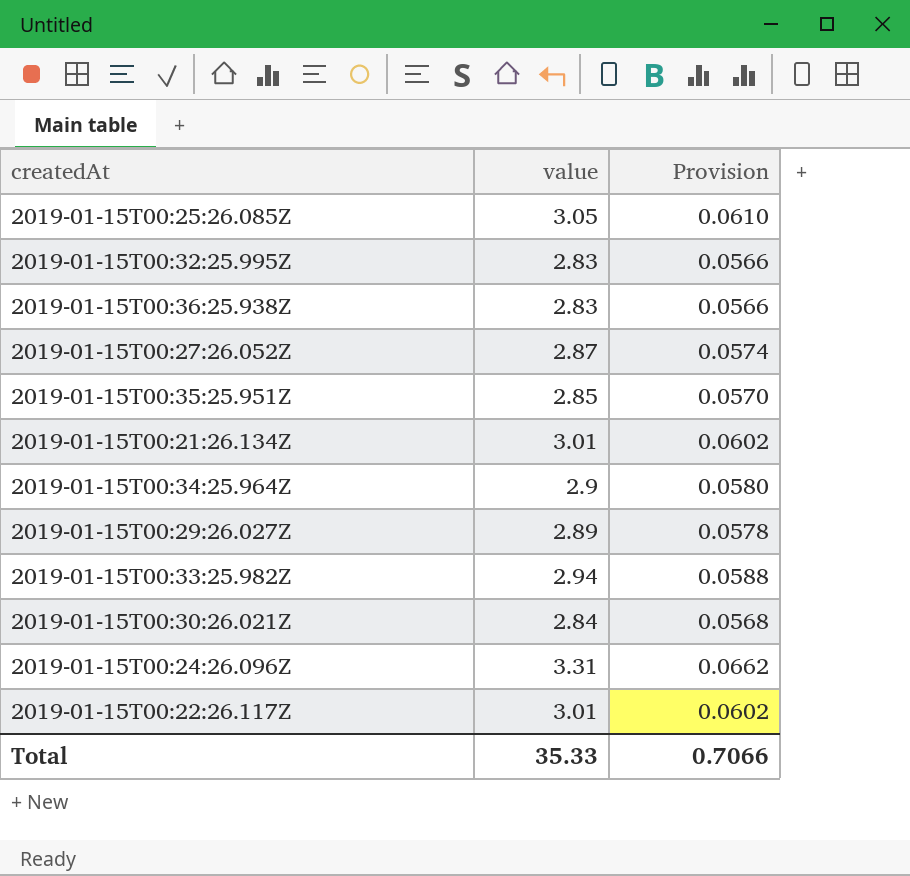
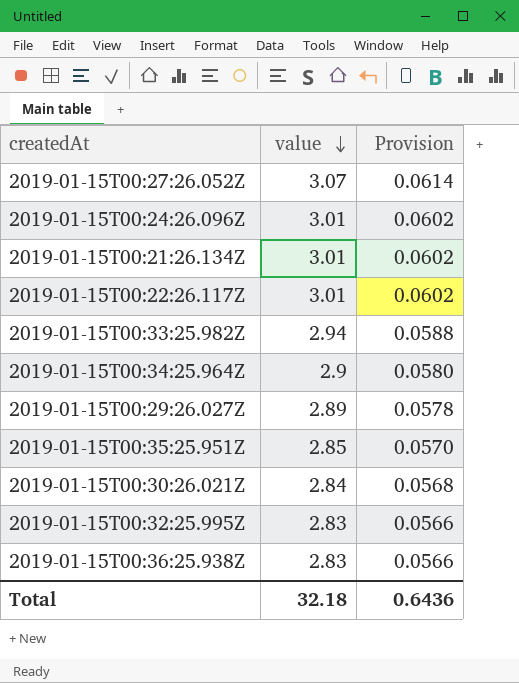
row order: none -> value descending
row 2019-01-15T00:25:26.085Z: 3.05 | 0.0610 -> none
2019-01-15T00:27:26.052Z | value: 2.87 -> 3.07
2019-01-15T00:27:26.052Z | Provision: 0.0574 -> 0.0614
2019-01-15T00:24:26.096Z | value: 3.31 -> 3.01
2019-01-15T00:24:26.096Z | Provision: 0.0662 -> 0.0602
Total | value: 35.33 -> 32.18
Total | Provision: 0.7066 -> 0.6436

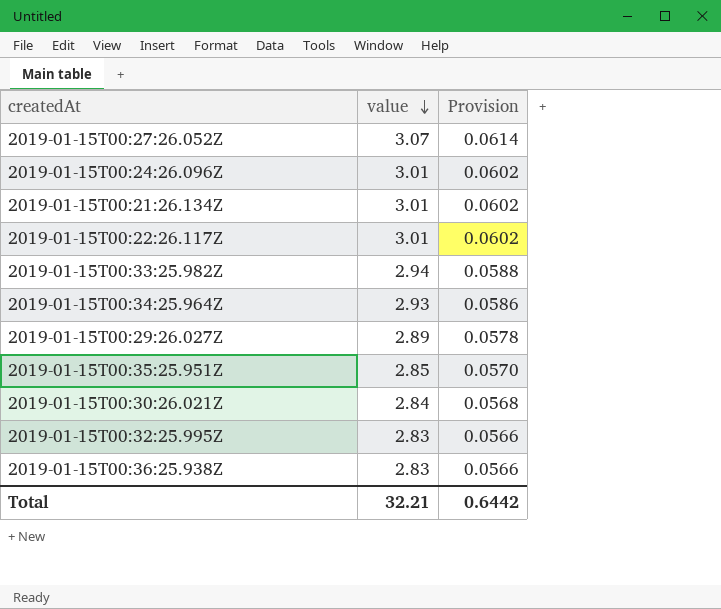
2019-01-15T00:34:25.964Z | value: 2.9 -> 2.93
2019-01-15T00:34:25.964Z | Provision: 0.0580 -> 0.0586
Total | value: 32.18 -> 32.21
Total | Provision: 0.6436 -> 0.6442

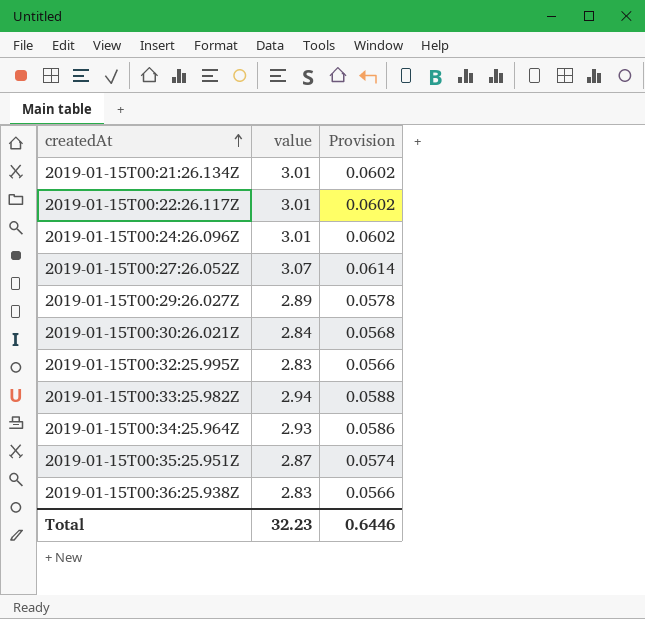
row order: value descending -> createdAt ascending
2019-01-15T00:35:25.951Z | value: 2.85 -> 2.87
2019-01-15T00:35:25.951Z | Provision: 0.0570 -> 0.0574
Total | value: 32.21 -> 32.23
Total | Provision: 0.6442 -> 0.6446

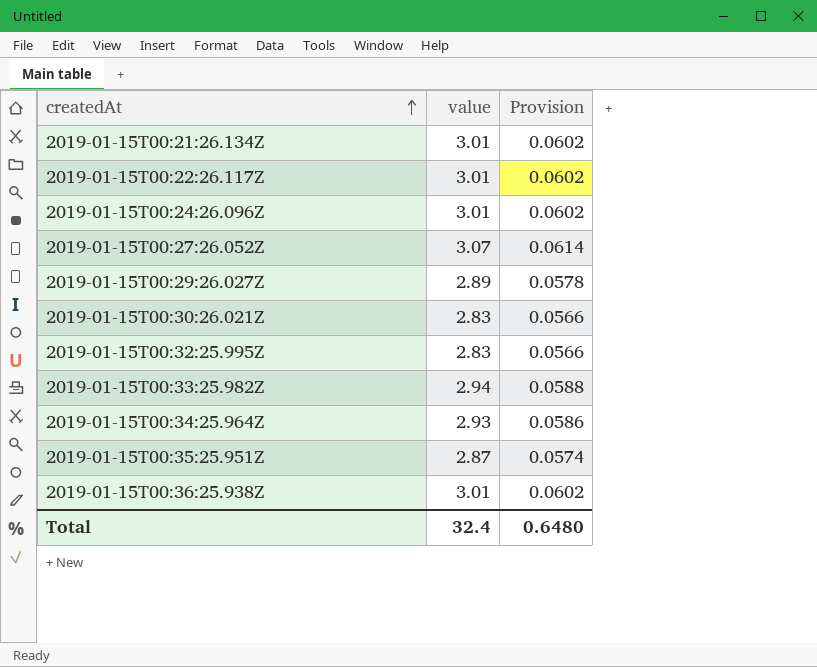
2019-01-15T00:30:26.021Z | value: 2.84 -> 2.83
2019-01-15T00:30:26.021Z | Provision: 0.0568 -> 0.0566
2019-01-15T00:36:25.938Z | value: 2.83 -> 3.01
2019-01-15T00:36:25.938Z | Provision: 0.0566 -> 0.0602
Total | value: 32.23 -> 32.4
Total | Provision: 0.6446 -> 0.6480

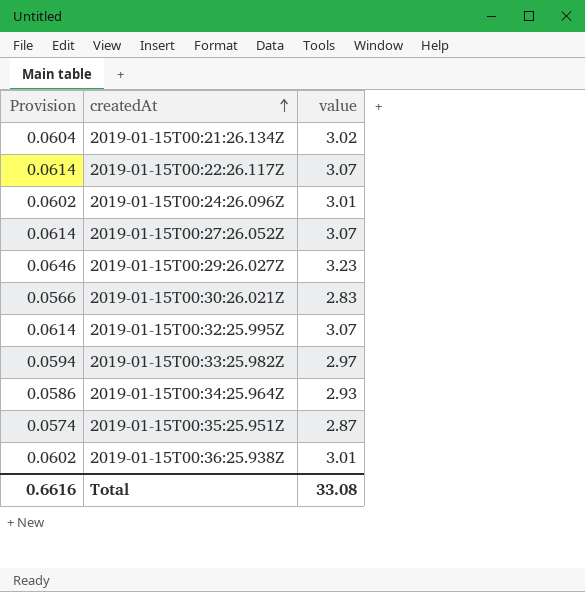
column Provision | position: 3 -> 1
2019-01-15T00:21:26.134Z | Provision: 0.0602 -> 0.0604
2019-01-15T00:21:26.134Z | value: 3.01 -> 3.02
2019-01-15T00:22:26.117Z | Provision: 0.0602 -> 0.0614
2019-01-15T00:22:26.117Z | value: 3.01 -> 3.07
2019-01-15T00:29:26.027Z | Provision: 0.0578 -> 0.0646
2019-01-15T00:29:26.027Z | value: 2.89 -> 3.23
2019-01-15T00:32:25.995Z | Provision: 0.0566 -> 0.0614
2019-01-15T00:32:25.995Z | value: 2.83 -> 3.07
2019-01-15T00:33:25.982Z | Provision: 0.0588 -> 0.0594
2019-01-15T00:33:25.982Z | value: 2.94 -> 2.97
Total | Provision: 0.6480 -> 0.6616
Total | value: 32.4 -> 33.08

